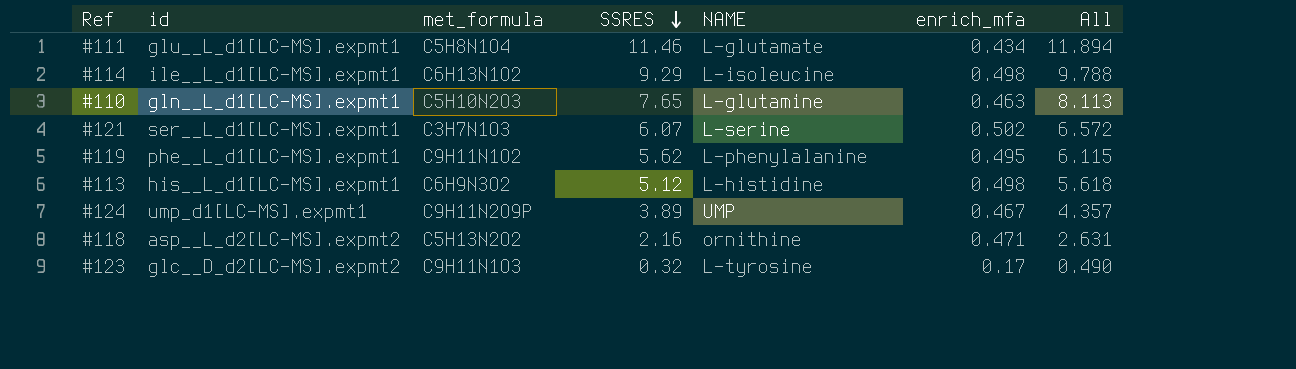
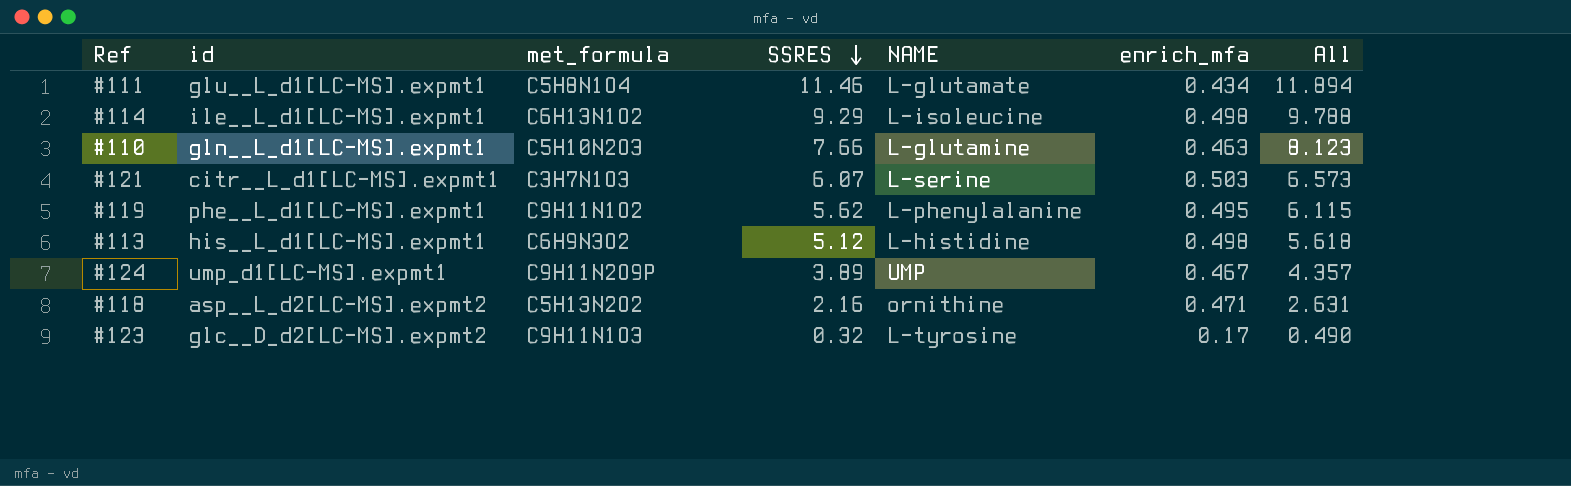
#110 | SSRES: 7.65 -> 7.66
#110 | All: 8.113 -> 8.123
#121 | id: ser__L_d1[LC-MS].expmt1 -> citr__L_d1[LC-MS].expmt1
#121 | enrich_mfa: 0.502 -> 0.503
#121 | All: 6.572 -> 6.573

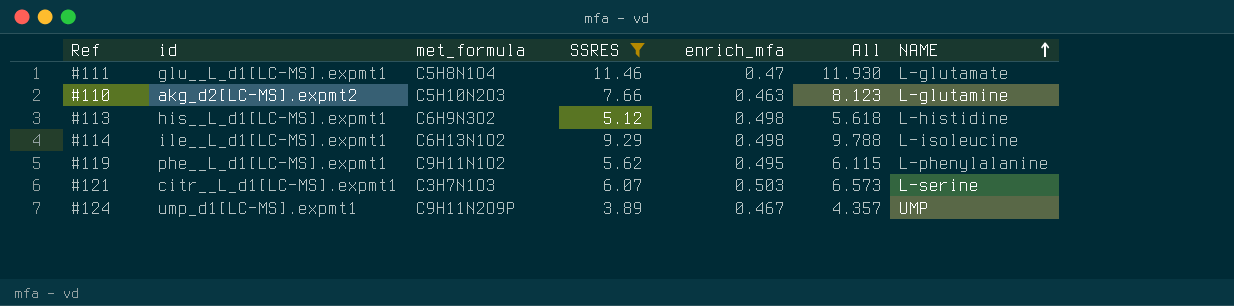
filter: none -> SSRES >= 3.89
row order: SSRES descending -> NAME ascending
column NAME | position: 5 -> 7
#111 | enrich_mfa: 0.434 -> 0.47
#111 | All: 11.894 -> 11.930
#110 | id: gln__L_d1[LC-MS].expmt1 -> akg_d2[LC-MS].expmt2

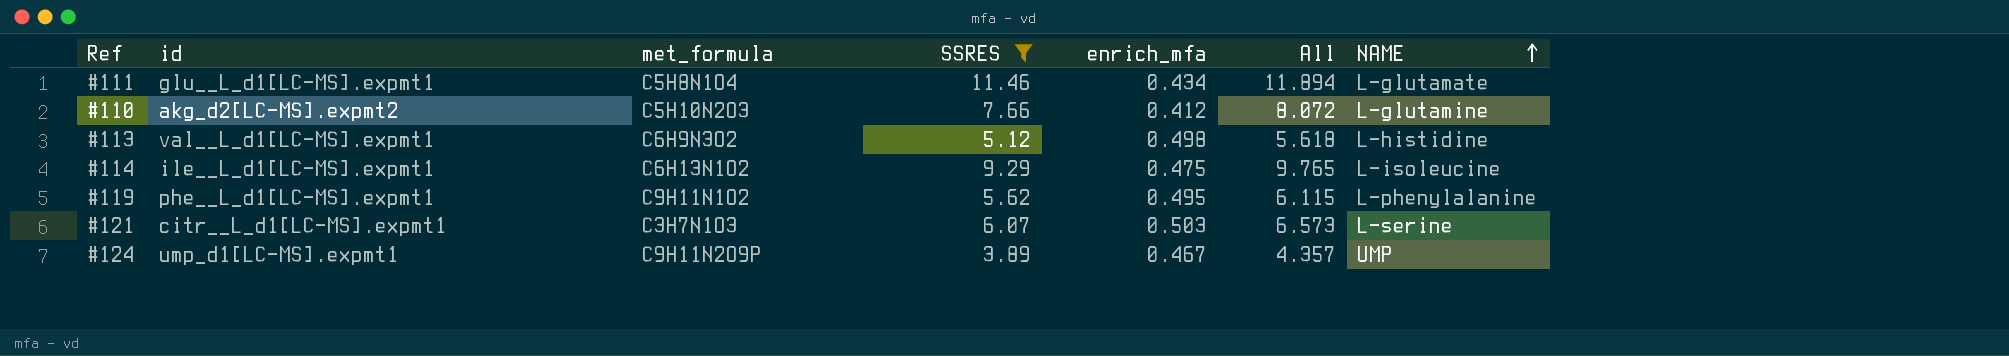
#111 | enrich_mfa: 0.47 -> 0.434
#111 | All: 11.930 -> 11.894
#110 | enrich_mfa: 0.463 -> 0.412
#110 | All: 8.123 -> 8.072
#113 | id: his__L_d1[LC-MS].expmt1 -> val__L_d1[LC-MS].expmt1
#114 | enrich_mfa: 0.498 -> 0.475
#114 | All: 9.788 -> 9.765

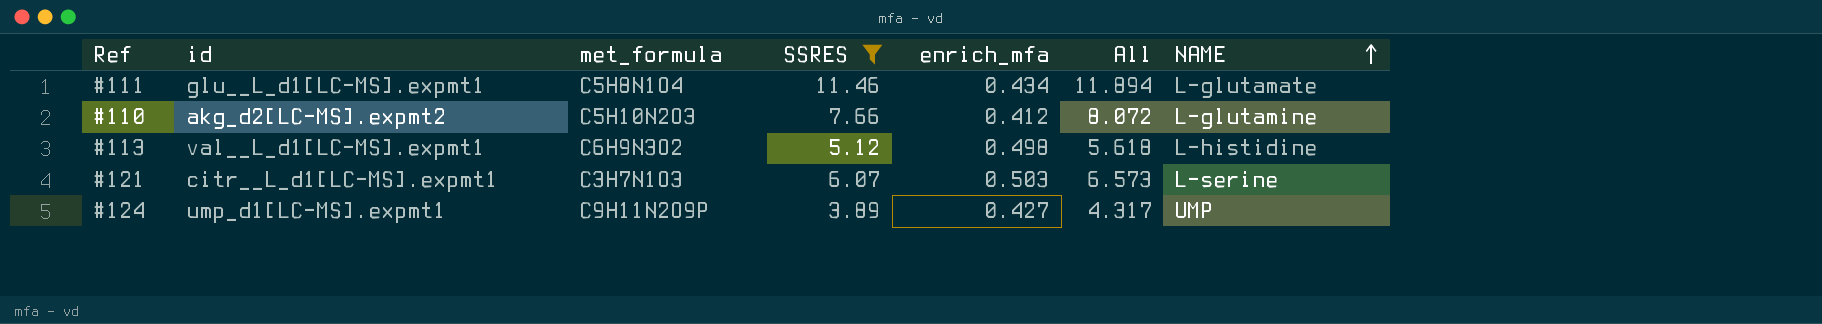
row #114: ile__L_d1[LC-MS].expmt1 | C6H13N1O2 | 9.29 | 0.475 | 9.765 | L-isoleucine -> none
row #119: phe__L_d1[LC-MS].expmt1 | C9H11N1O2 | 5.62 | 0.495 | 6.115 | L-phenylalanine -> none
#124 | enrich_mfa: 0.467 -> 0.427
#124 | All: 4.357 -> 4.317

